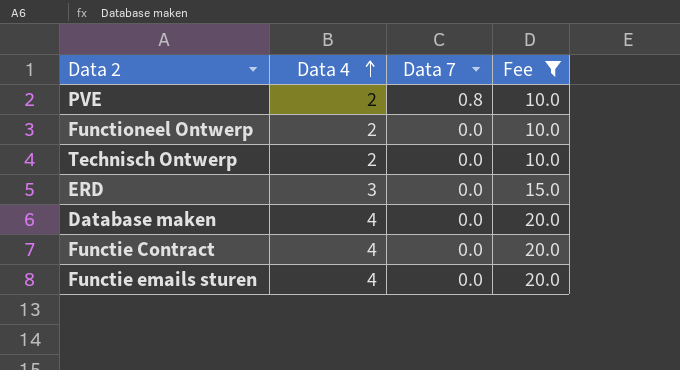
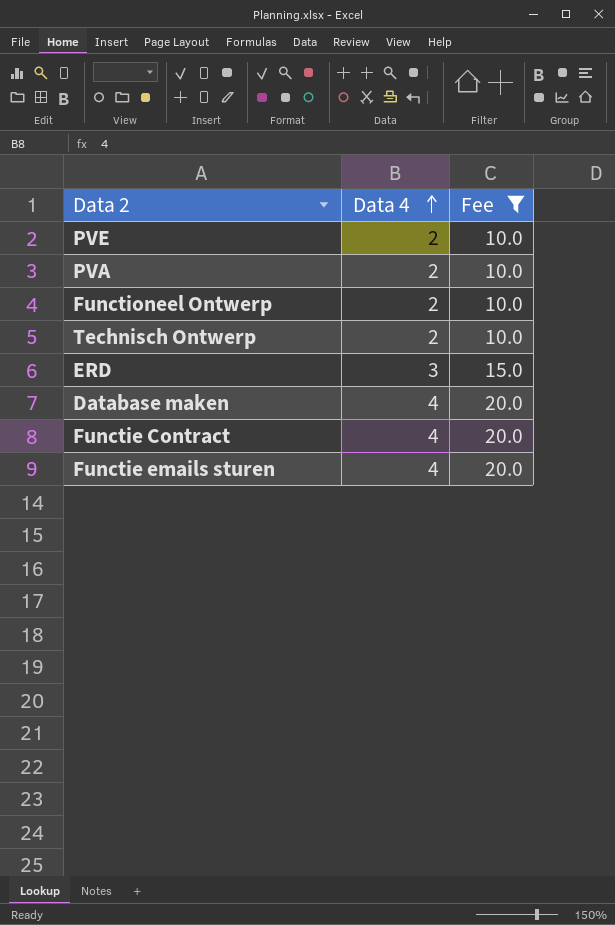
column Data 7 | position: 3 -> none
row PVA: none -> 2 | 10.0

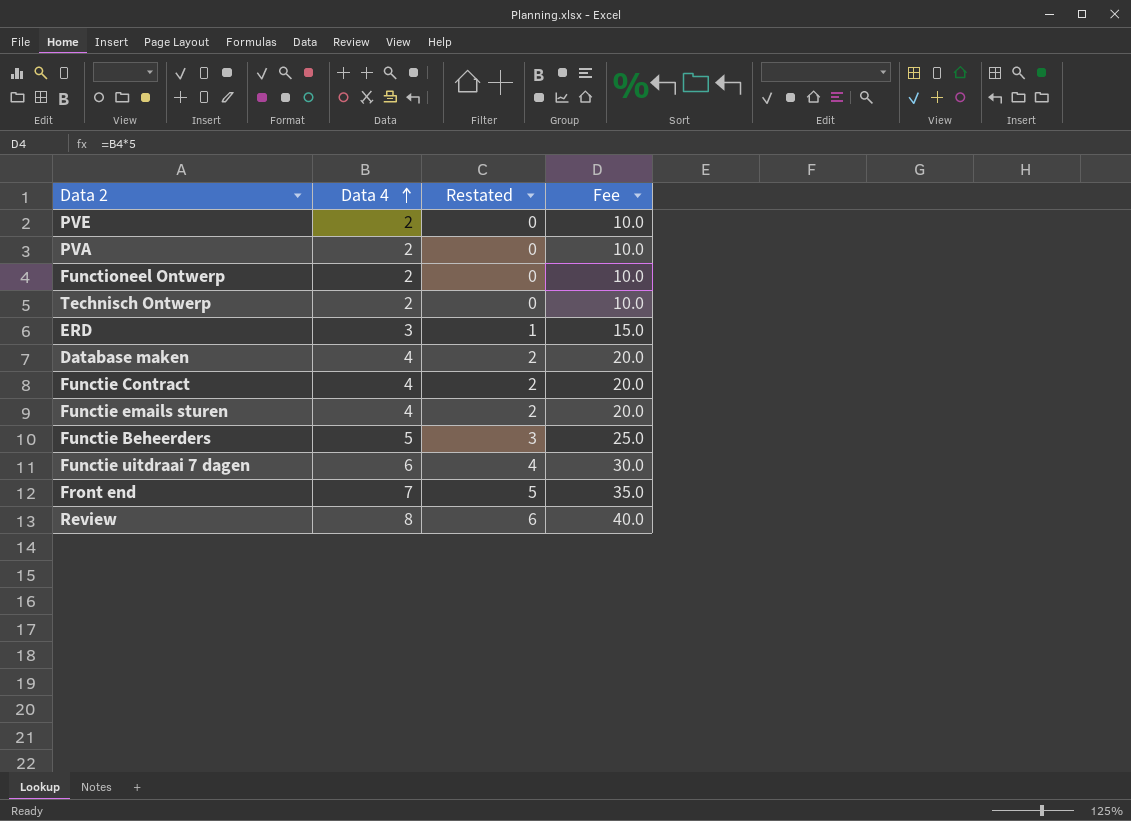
filter: Fee <= 20.0 -> none
column Restated | formula: none -> [Data 4] - 2

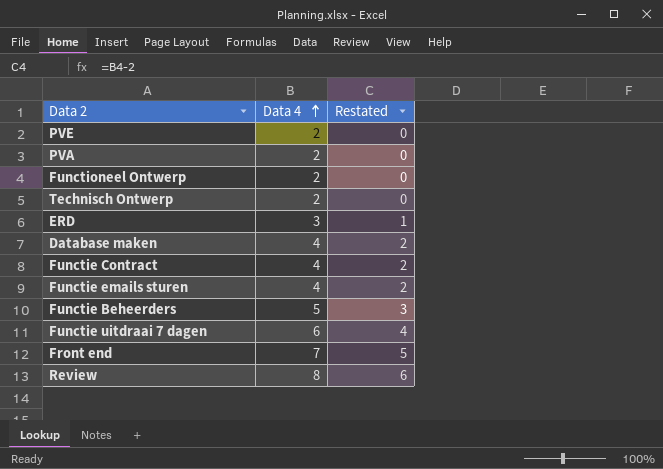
column Fee | formula: [Data 4] * 5 -> none

